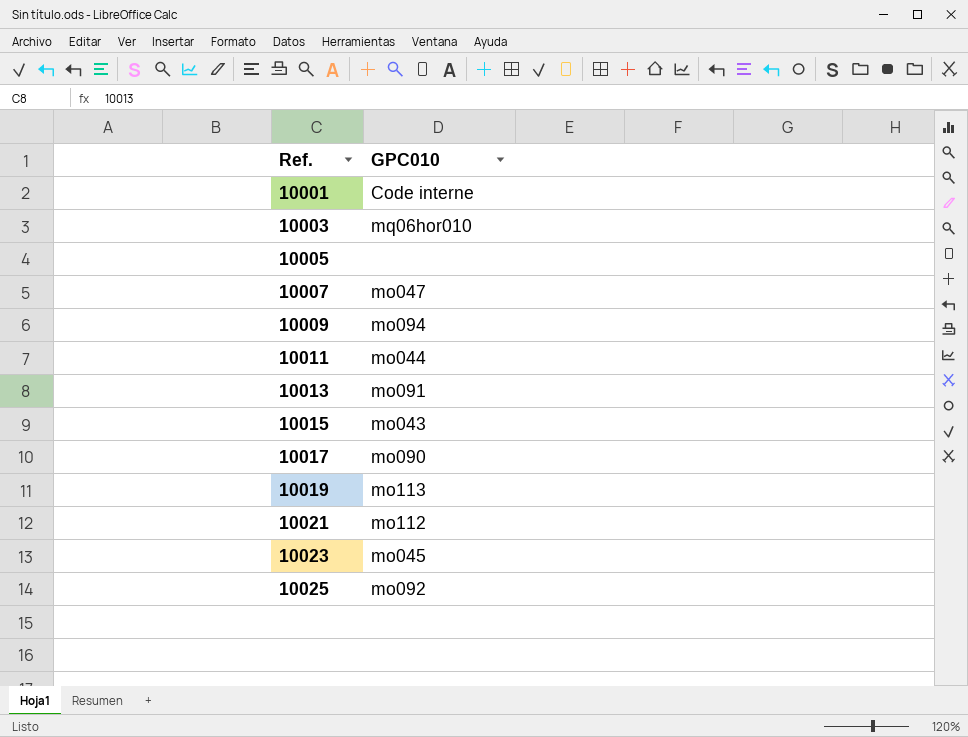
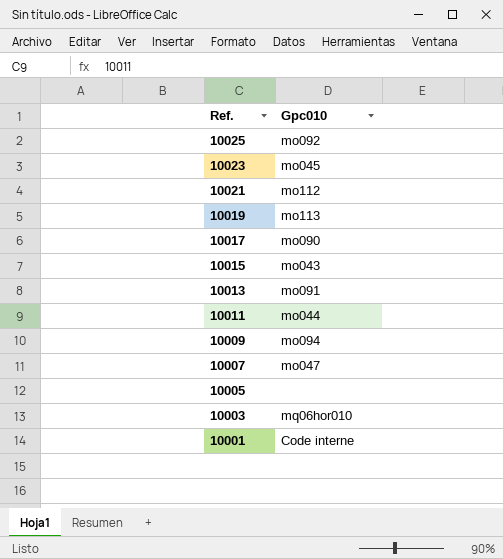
row order: Ref. ascending -> Ref. descending
column name: GPC010 -> Gpc010

